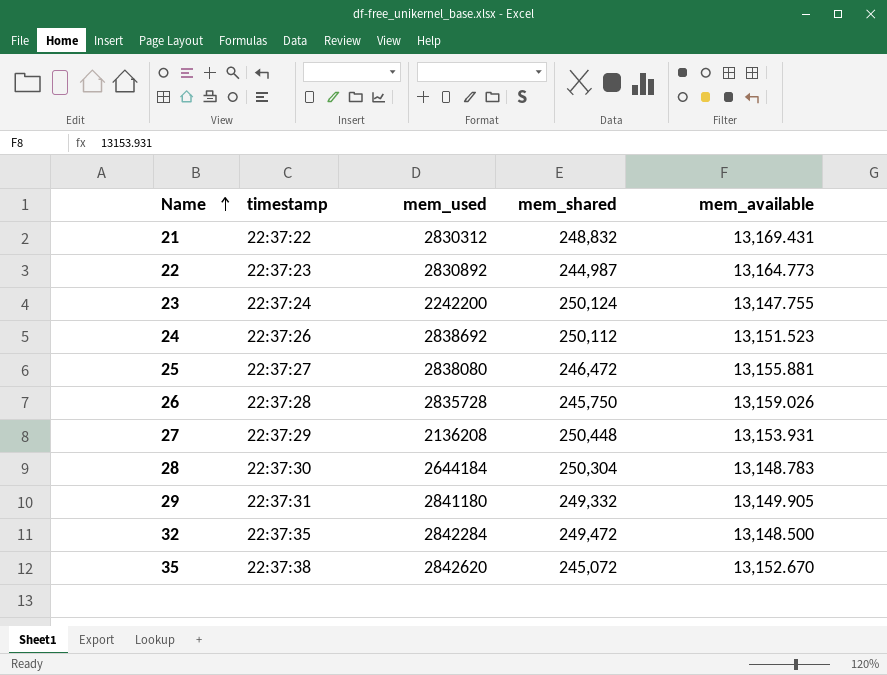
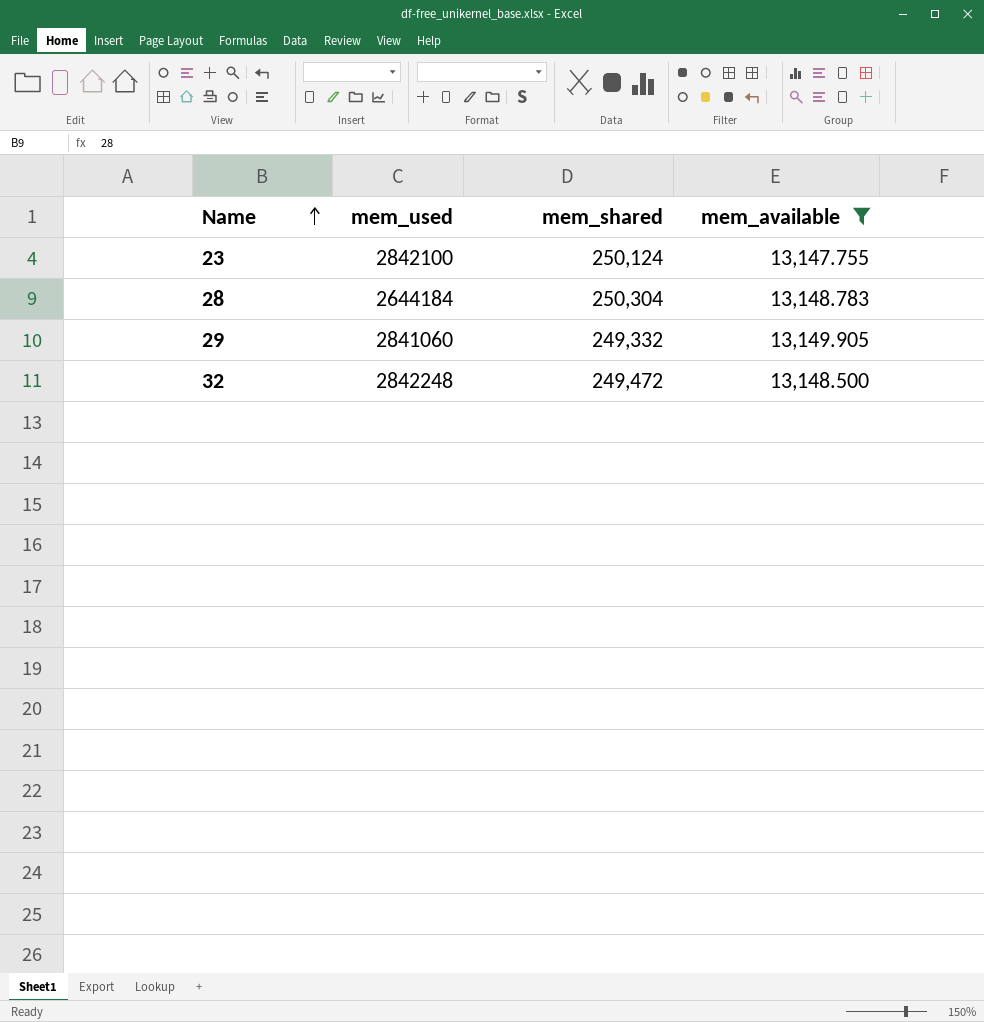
filter: none -> mem_available <= 13,149.905
column timestamp | position: 2 -> none
23 | mem_used: 2242200 -> 2842100
29 | mem_used: 2841180 -> 2841060
32 | mem_used: 2842284 -> 2842248

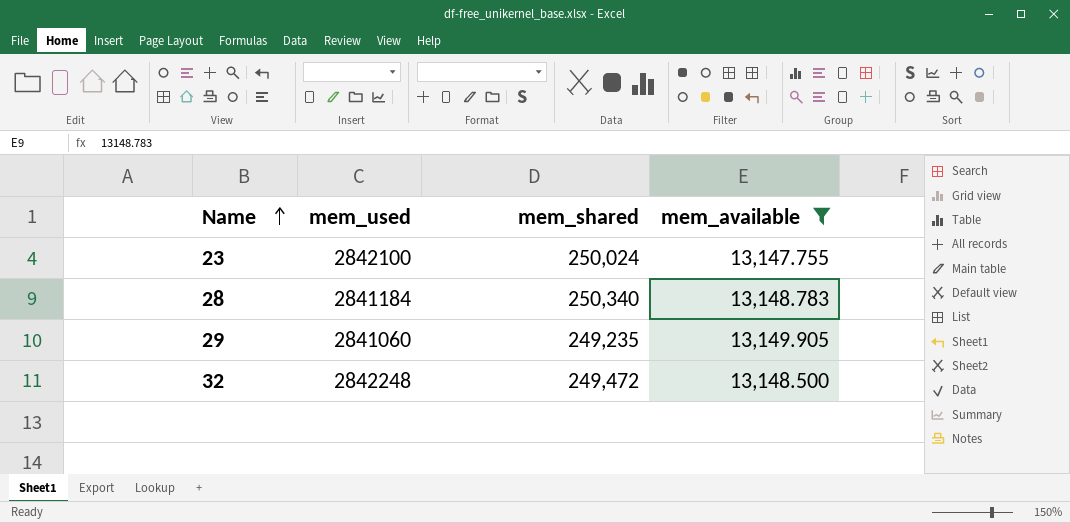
23 | mem_shared: 250,124 -> 250,024
28 | mem_used: 2644184 -> 2841184
28 | mem_shared: 250,304 -> 250,340
29 | mem_shared: 249,332 -> 249,235

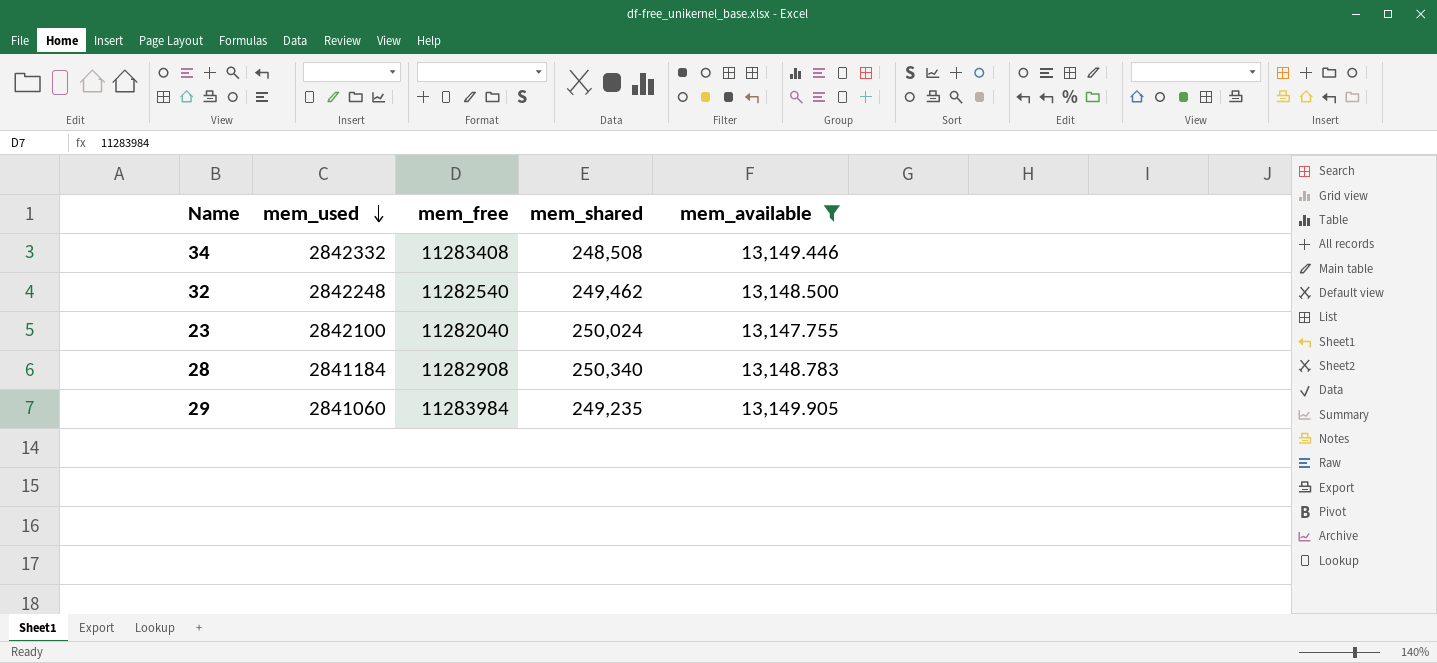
row order: Name ascending -> mem_used descending
column mem_free | position: none -> 3
row 34: none -> 2842332 | 11283408 | 248,508 | 13,149.446
32 | mem_shared: 249,472 -> 249,462

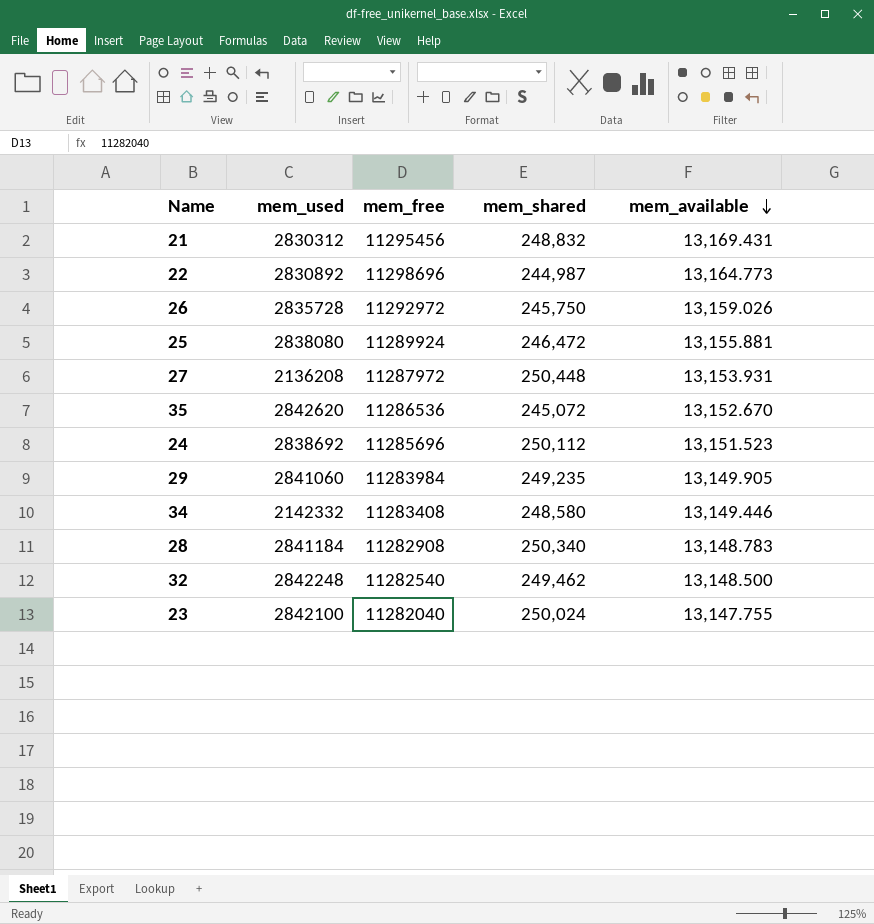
filter: mem_available <= 13,149.905 -> none
row order: mem_used descending -> mem_available descending
34 | mem_used: 2842332 -> 2142332
34 | mem_shared: 248,508 -> 248,580

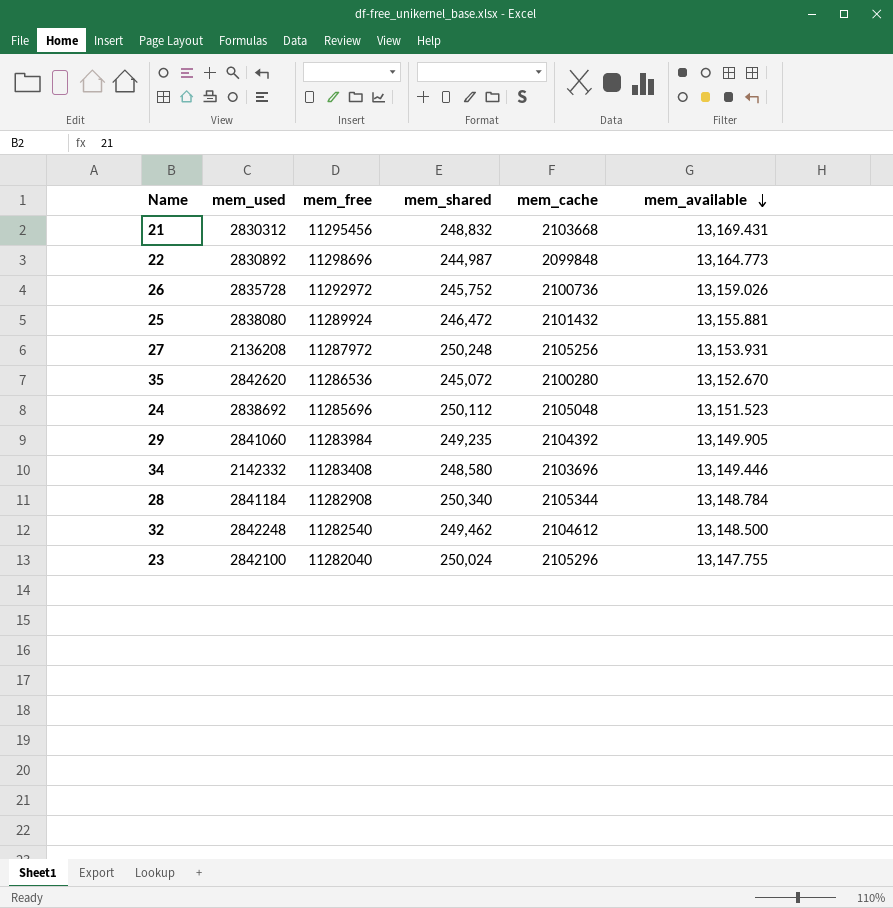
column mem_cache | position: none -> 5
26 | mem_shared: 245,750 -> 245,752
27 | mem_shared: 250,448 -> 250,248
28 | mem_available: 13,148.783 -> 13,148.784

